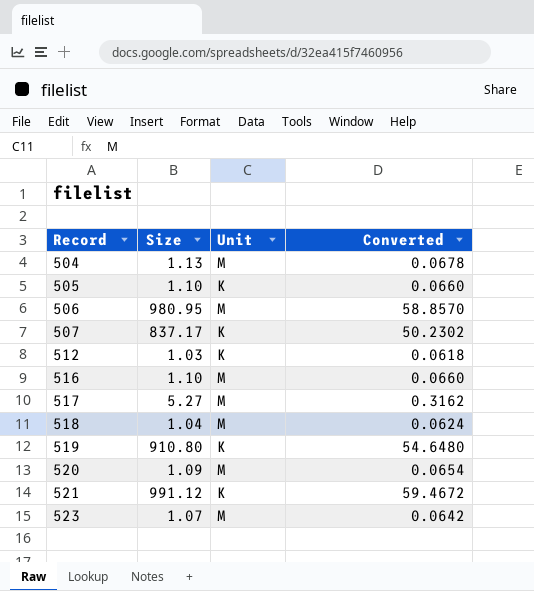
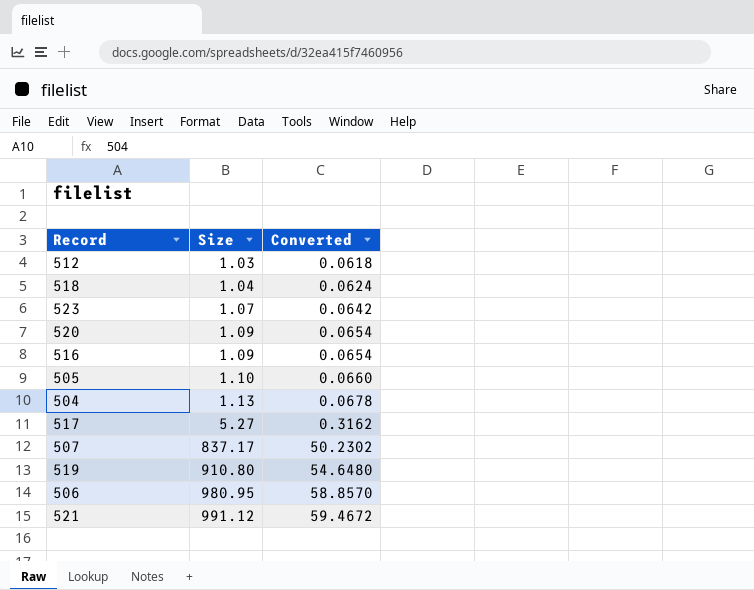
row order: Record ascending -> Size ascending
column Unit | position: 3 -> none
516 | Size: 1.10 -> 1.09
516 | Converted: 0.0660 -> 0.0654

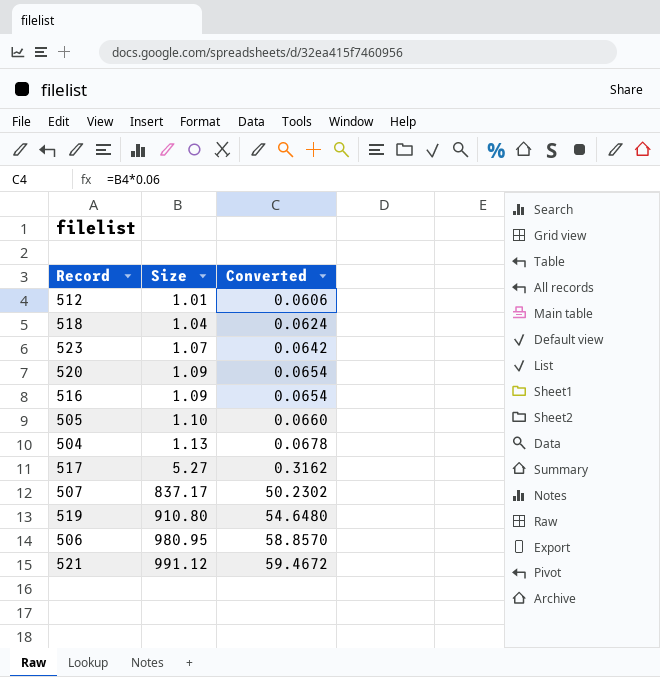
512 | Size: 1.03 -> 1.01
512 | Converted: 0.0618 -> 0.0606

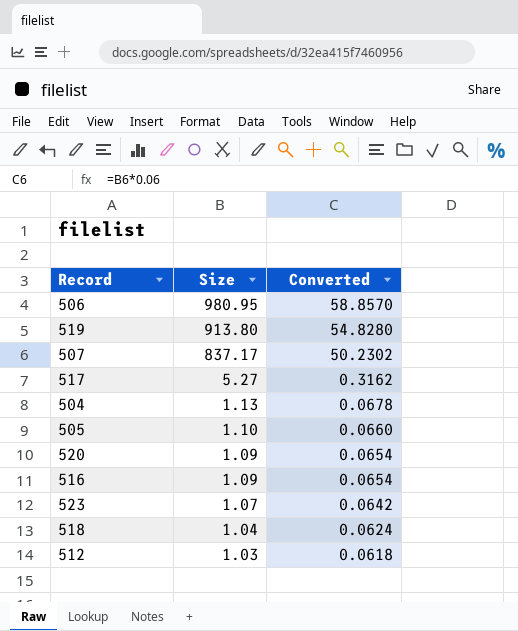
row order: Size ascending -> Size descending
row 521: 991.12 | 59.4672 -> none
519 | Size: 910.80 -> 913.80
519 | Converted: 54.6480 -> 54.8280
512 | Size: 1.01 -> 1.03
512 | Converted: 0.0606 -> 0.0618

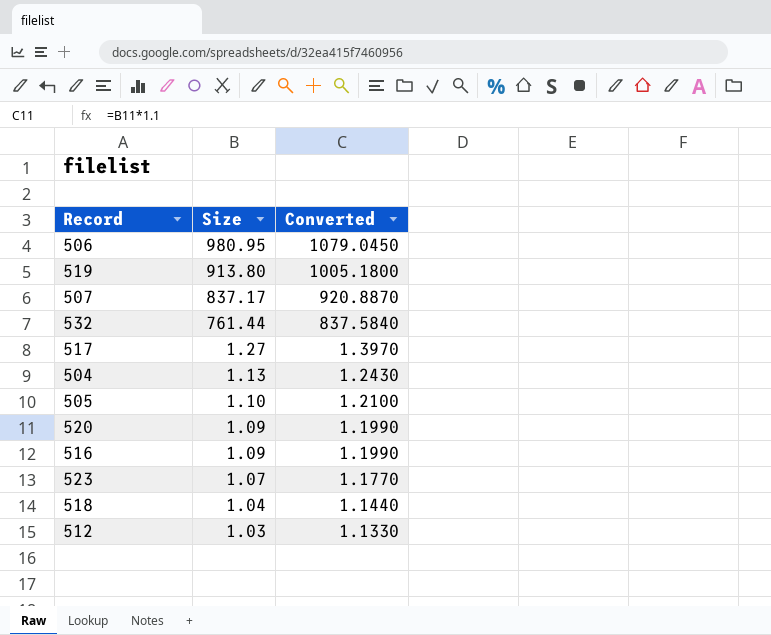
column Converted | formula: [Size] * 0.06 -> [Size] * 1.1
row 532: none -> 761.44 | 837.5840
517 | Size: 5.27 -> 1.27

